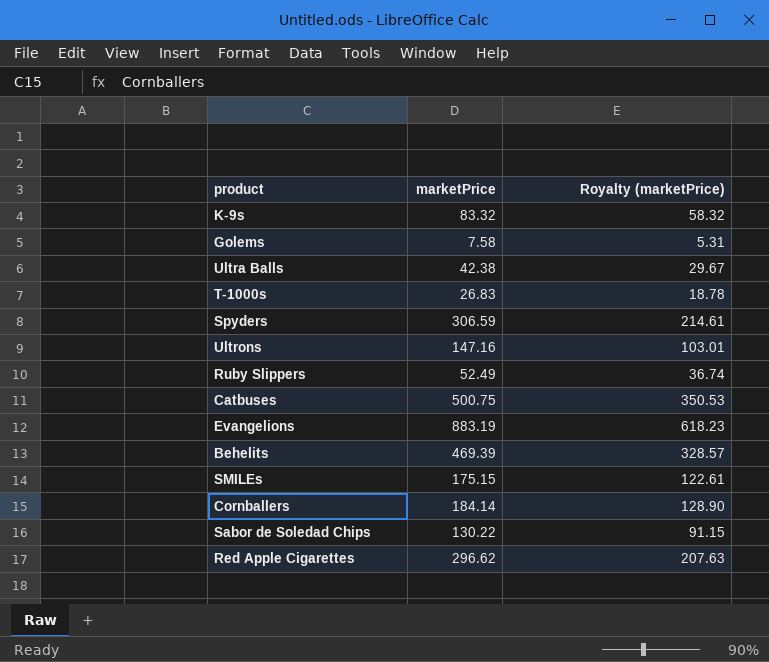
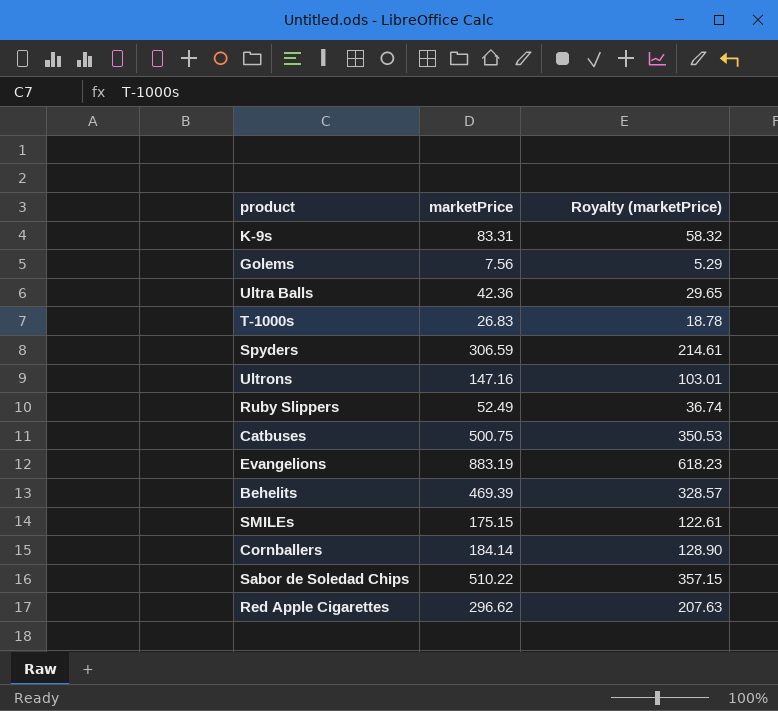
K-9s | marketPrice: 83.32 -> 83.31
Golems | marketPrice: 7.58 -> 7.56
Golems | Royalty (marketPrice): 5.31 -> 5.29
Ultra Balls | marketPrice: 42.38 -> 42.36
Ultra Balls | Royalty (marketPrice): 29.67 -> 29.65
Sabor de Soledad Chips | marketPrice: 130.22 -> 510.22
Sabor de Soledad Chips | Royalty (marketPrice): 91.15 -> 357.15

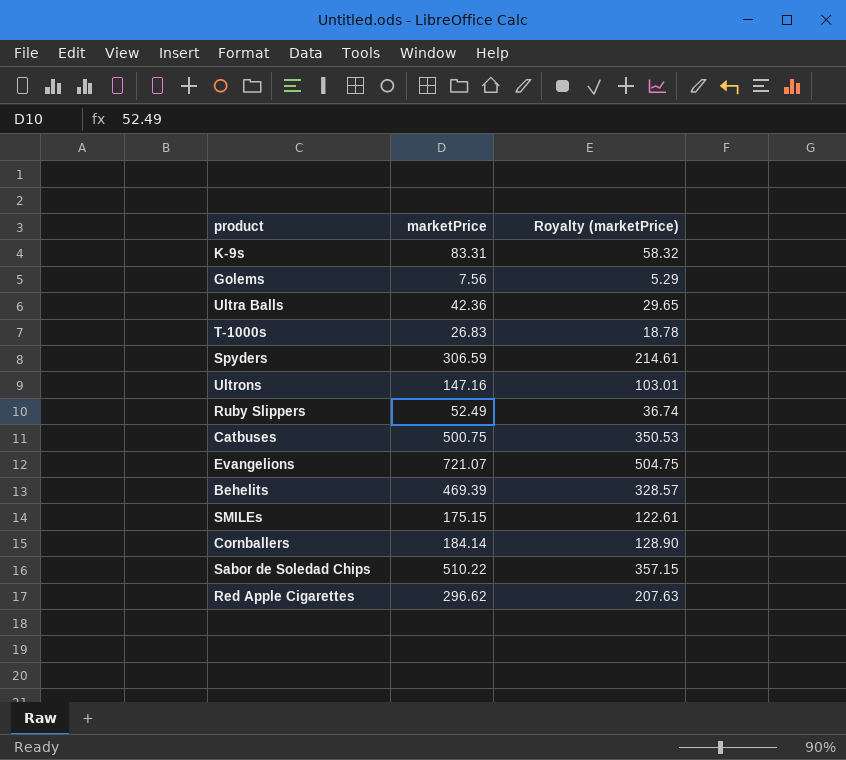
Evangelions | marketPrice: 883.19 -> 721.07
Evangelions | Royalty (marketPrice): 618.23 -> 504.75

